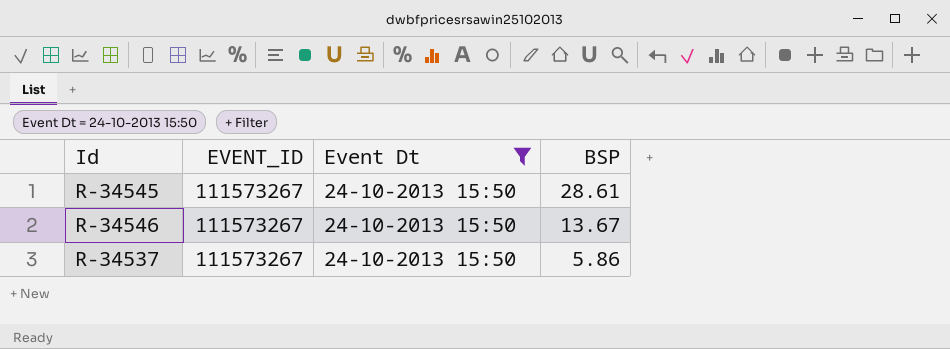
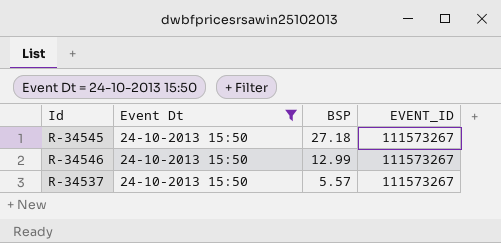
column EVENT_ID | position: 2 -> 4
R-34545 | BSP: 28.61 -> 27.18
R-34546 | BSP: 13.67 -> 12.99
R-34537 | BSP: 5.86 -> 5.57

